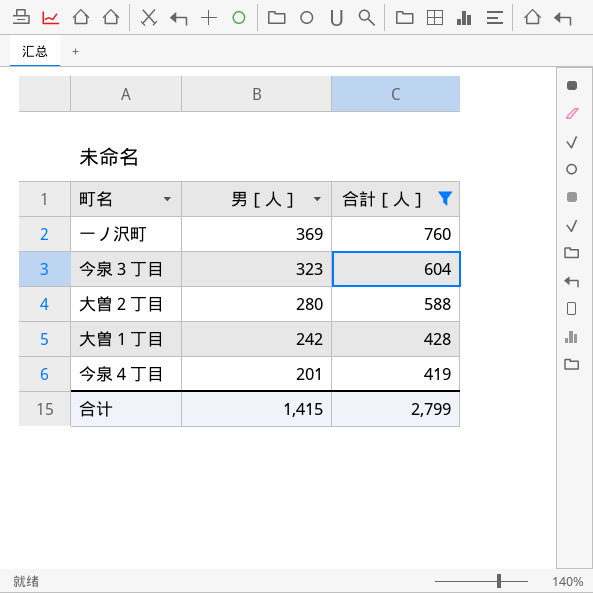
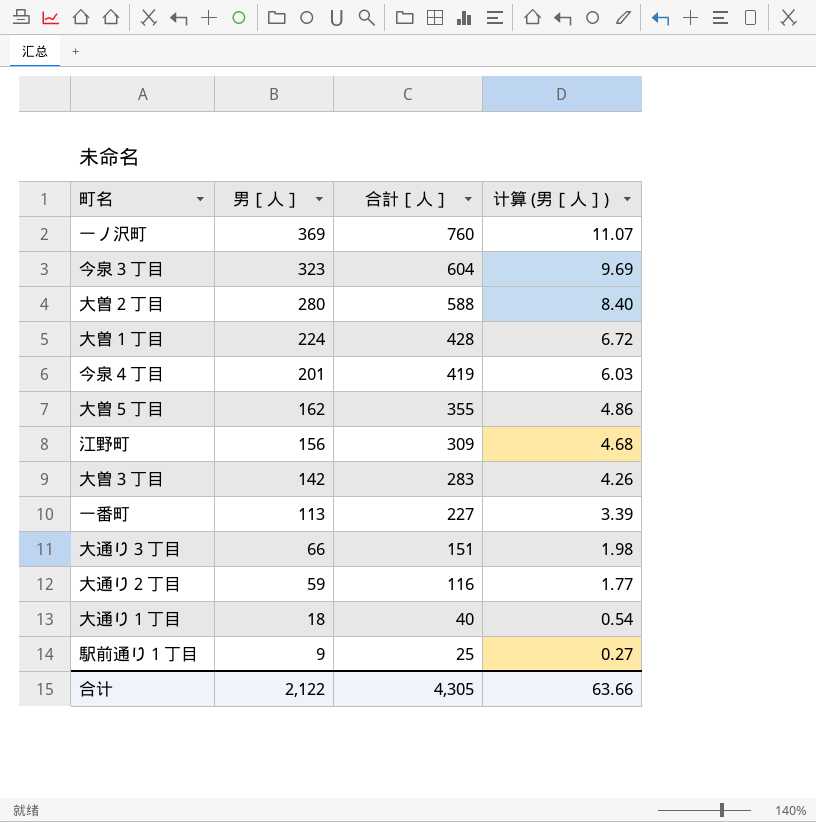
filter: 合計［人］ >= 419 -> none
column 计算 (男［人］) | formula: none -> [男［人］] * 0.03
大曽１丁目 | 男［人］: 242 -> 224
合计 | 男［人］: 1,415 -> 2,122
合计 | 合計［人］: 2,799 -> 4,305

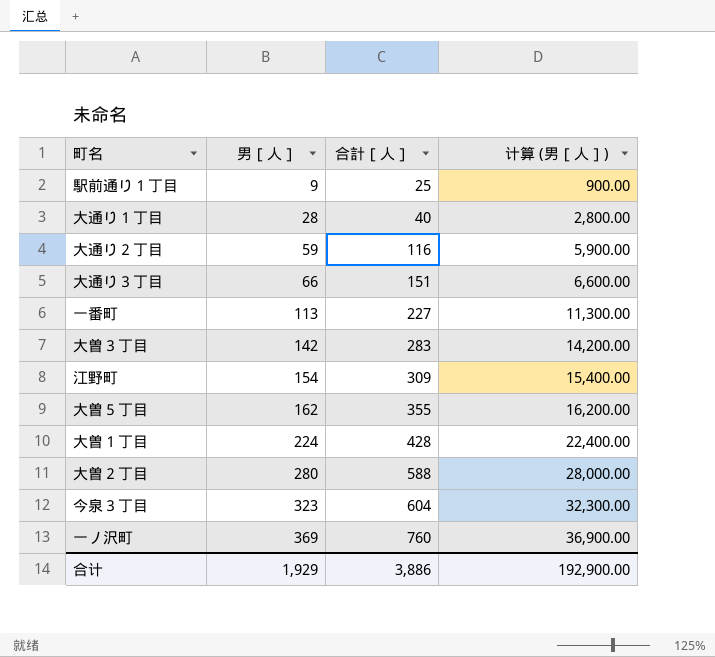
row order: 男［人］ descending -> 男［人］ ascending
column 计算 (男［人］) | formula: [男［人］] * 0.03 -> [男［人］] * 100
row 今泉４丁目: 201 | 419 | 6.03 -> none
大通り１丁目 | 男［人］: 18 -> 28
江野町 | 男［人］: 156 -> 154
合计 | 男［人］: 2,122 -> 1,929
合计 | 合計［人］: 4,305 -> 3,886
合计 | 计算 (男［人］): 63.66 -> 192,900.00

